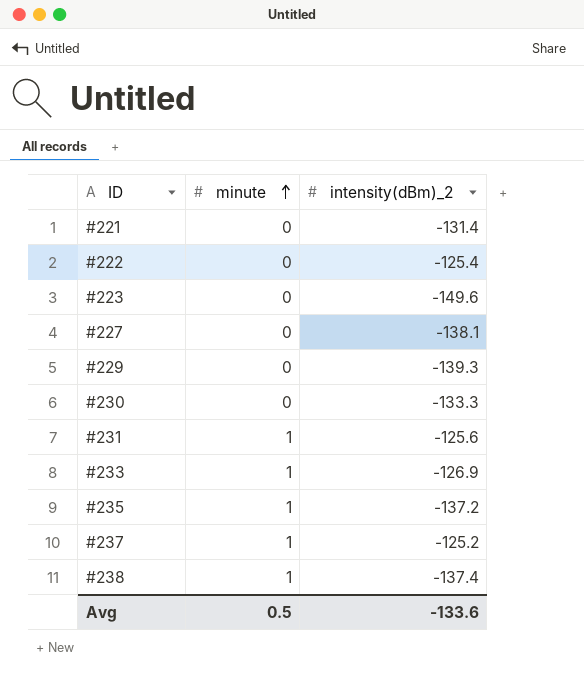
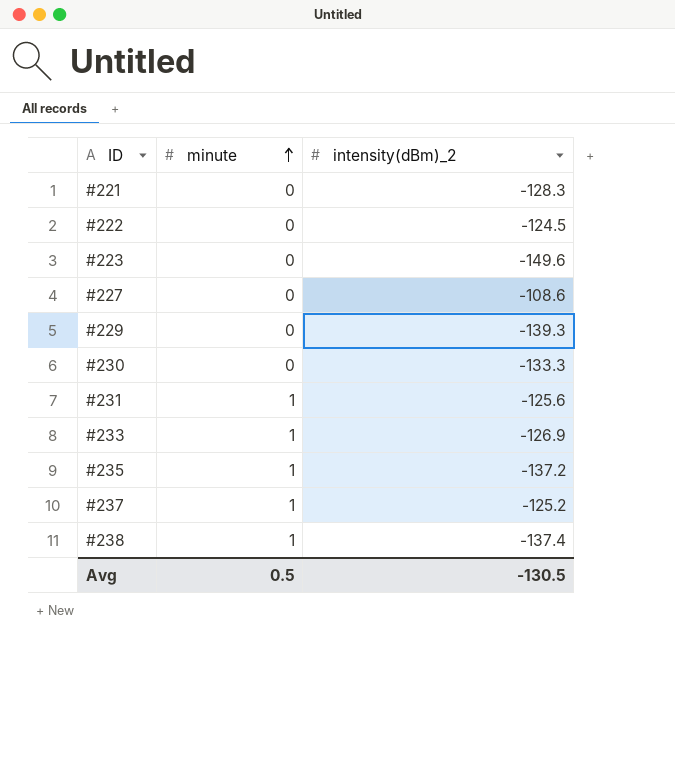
#221 | intensity(dBm)_2: -131.4 -> -128.3
#222 | intensity(dBm)_2: -125.4 -> -124.5
#227 | intensity(dBm)_2: -138.1 -> -108.6
Avg | intensity(dBm)_2: -133.6 -> -130.5

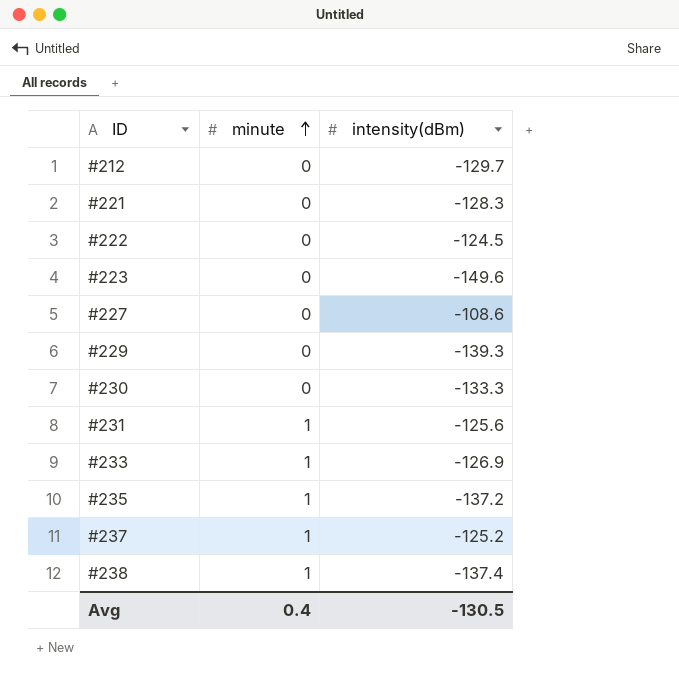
column name: intensity(dBm)_2 -> intensity(dBm)
row #212: none -> 0 | -129.7
Avg | minute: 0.5 -> 0.4

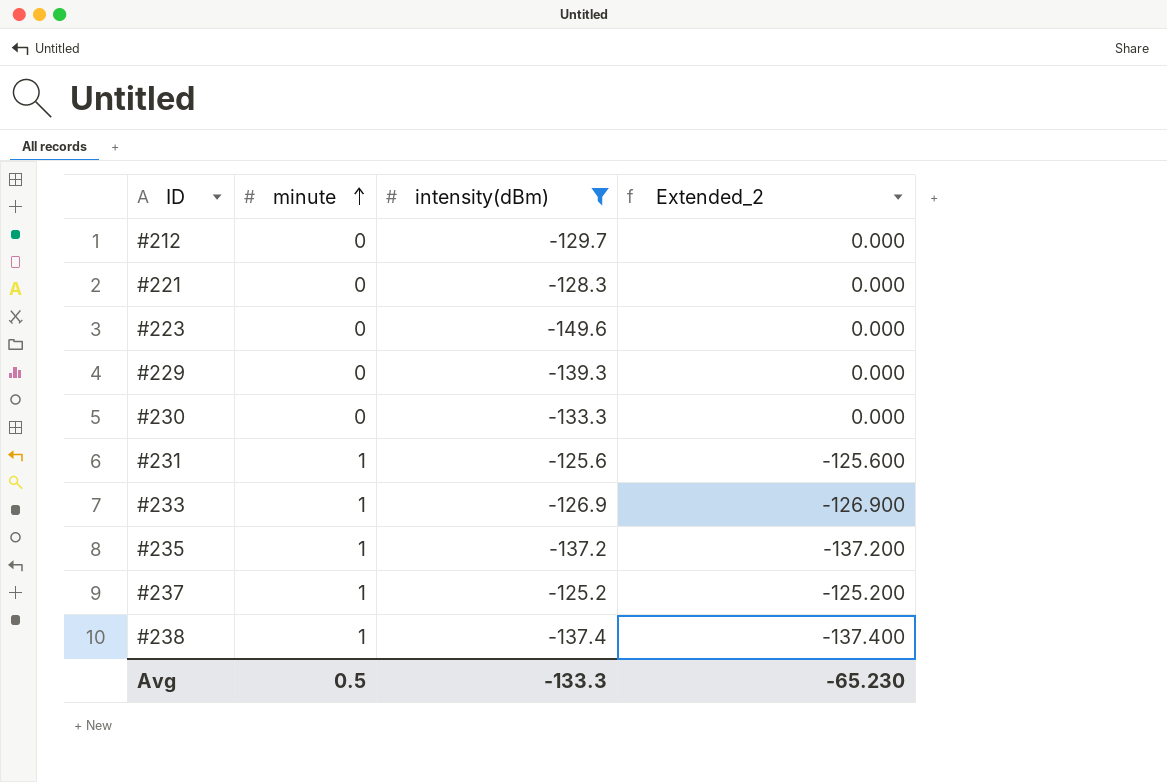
filter: none -> intensity(dBm) <= -125.2
column Extended_2 | formula: none -> [minute] * [intensity(dBm)]
Avg | minute: 0.4 -> 0.5
Avg | intensity(dBm): -130.5 -> -133.3

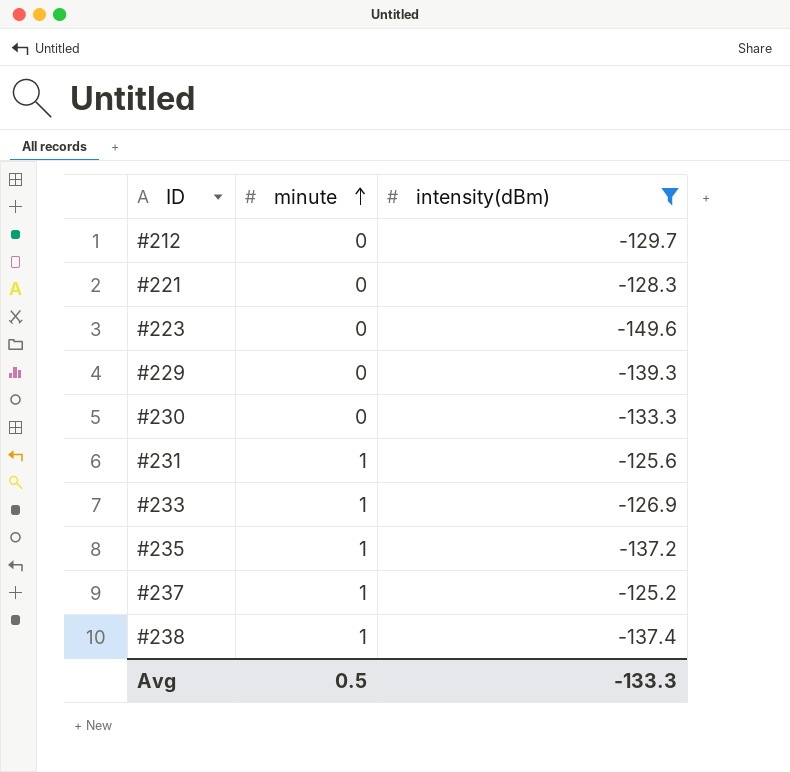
column Extended_2 | formula: [minute] * [intensity(dBm)] -> none

